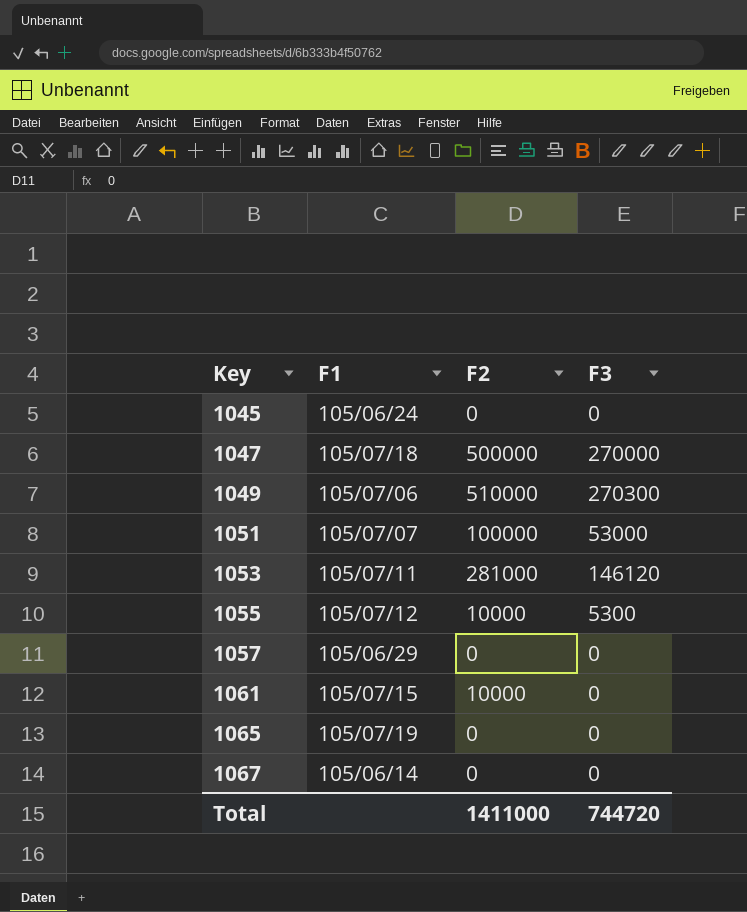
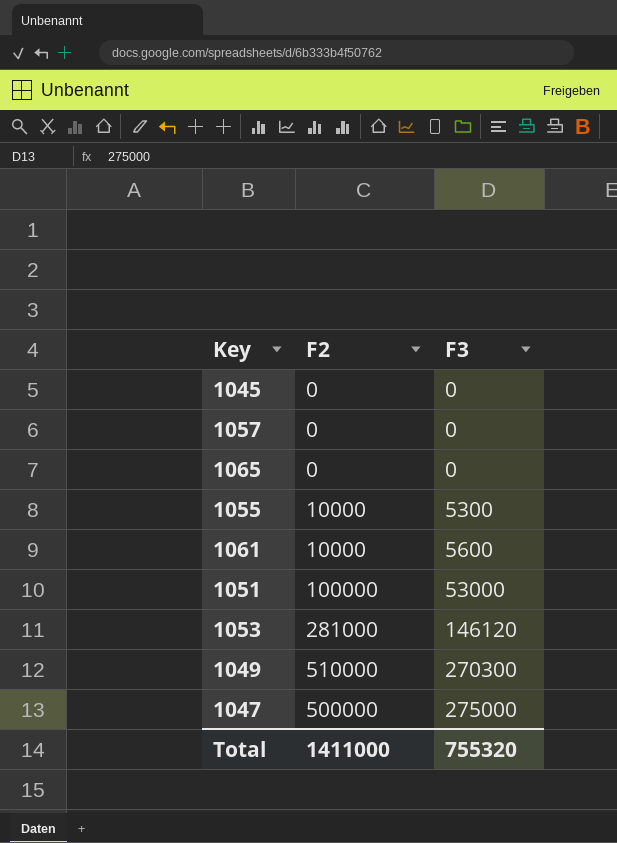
row order: Key ascending -> F3 ascending
column F1 | position: 2 -> none
row 1067: 105/06/14 | 0 | 0 -> none
1061 | F3: 0 -> 5600
1047 | F3: 270000 -> 275000
Total | F3: 744720 -> 755320

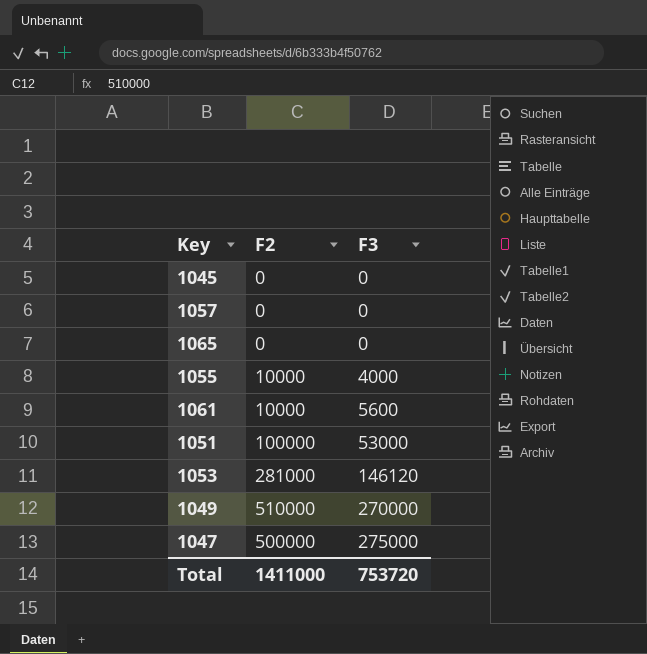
1055 | F3: 5300 -> 4000
1049 | F3: 270300 -> 270000
Total | F3: 755320 -> 753720

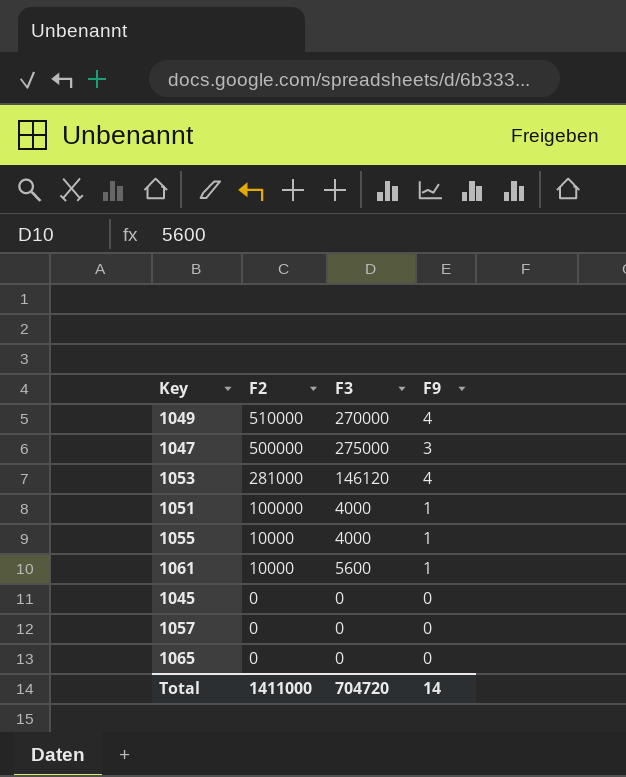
row order: F3 ascending -> F2 descending
column F9 | position: none -> 4
1051 | F3: 53000 -> 4000
Total | F3: 753720 -> 704720

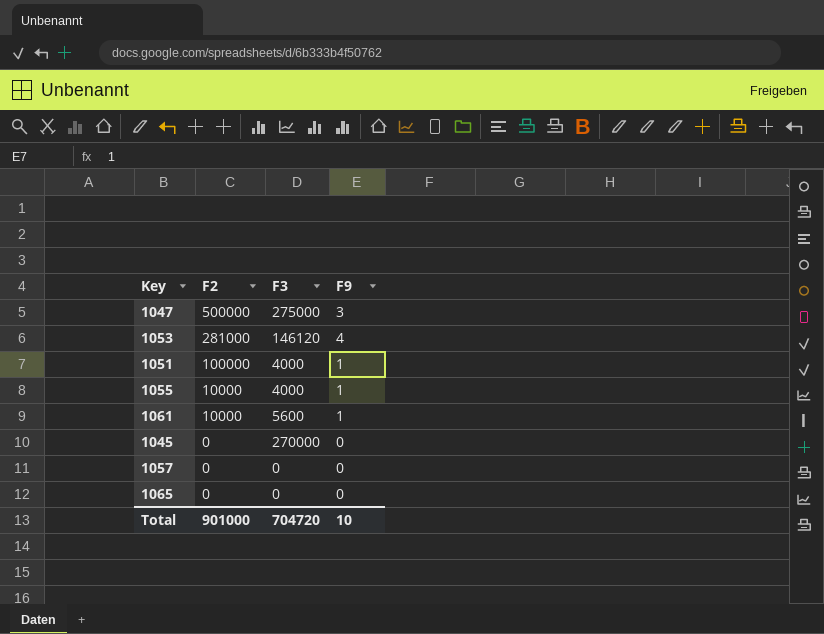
row 1049: 510000 | 270000 | 4 -> none
1045 | F3: 0 -> 270000
Total | F2: 1411000 -> 901000
Total | F9: 14 -> 10

